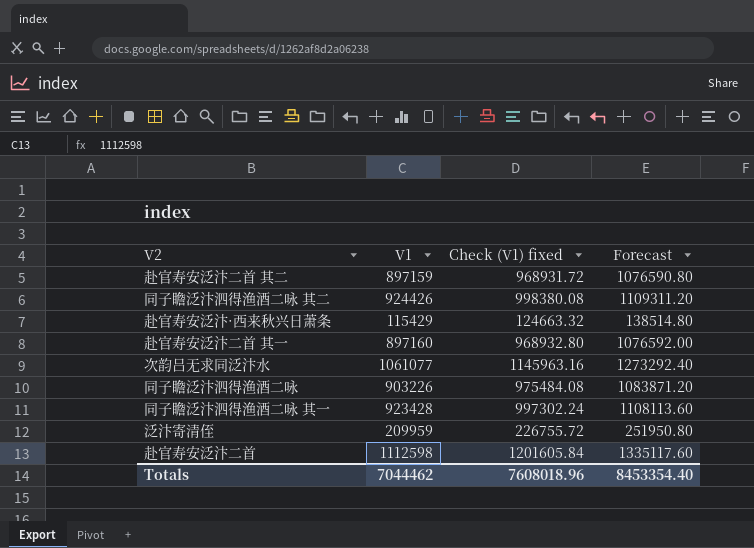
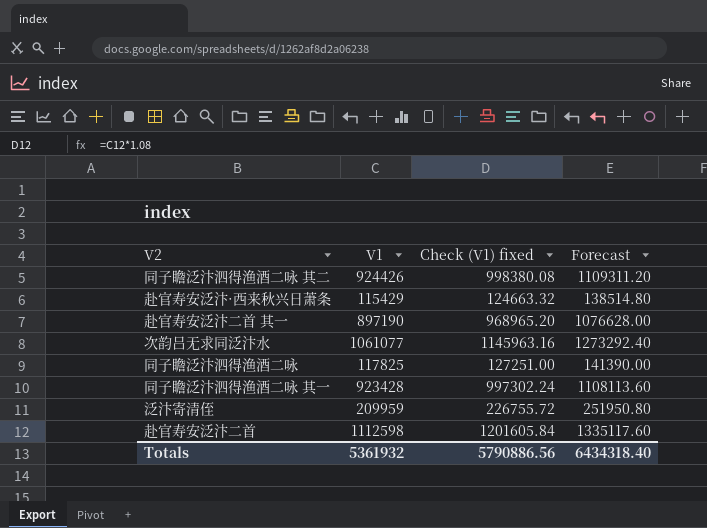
row 赴官寿安泛汴二首 其二: 897159 | 968931.72 | 1076590.80 -> none
赴官寿安泛汴二首 其一 | V1: 897160 -> 897190
赴官寿安泛汴二首 其一 | Check (V1) fixed: 968932.80 -> 968965.20
赴官寿安泛汴二首 其一 | Forecast: 1076592.00 -> 1076628.00
同子瞻泛汴泗得渔酒二咏 | V1: 903226 -> 117825
同子瞻泛汴泗得渔酒二咏 | Check (V1) fixed: 975484.08 -> 127251.00
同子瞻泛汴泗得渔酒二咏 | Forecast: 1083871.20 -> 141390.00
Totals | V1: 7044462 -> 5361932
Totals | Check (V1) fixed: 7608018.96 -> 5790886.56
Totals | Forecast: 8453354.40 -> 6434318.40

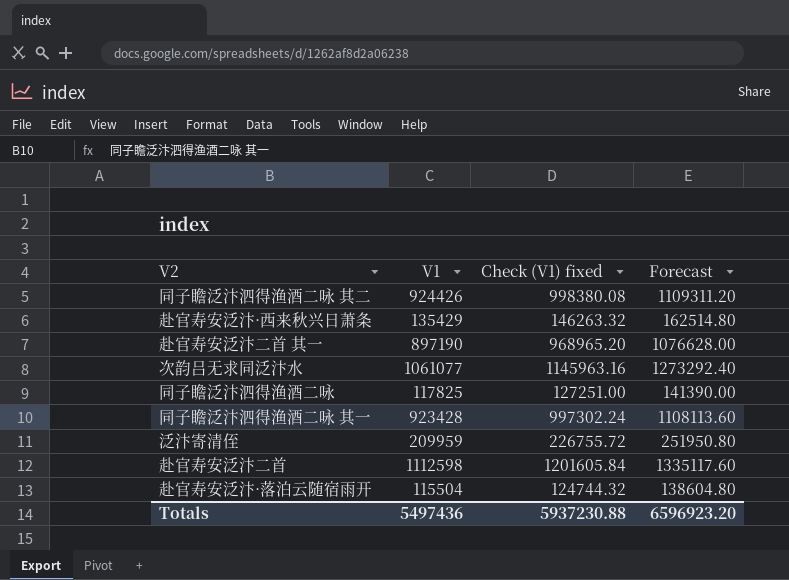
赴官寿安泛汴·西来秋兴日萧条 | V1: 115429 -> 135429
赴官寿安泛汴·西来秋兴日萧条 | Check (V1) fixed: 124663.32 -> 146263.32
赴官寿安泛汴·西来秋兴日萧条 | Forecast: 138514.80 -> 162514.80
row 赴官寿安泛汴·落泊云随宿雨开: none -> 115504 | 124744.32 | 138604.80
Totals | V1: 5361932 -> 5497436
Totals | Check (V1) fixed: 5790886.56 -> 5937230.88
Totals | Forecast: 6434318.40 -> 6596923.20

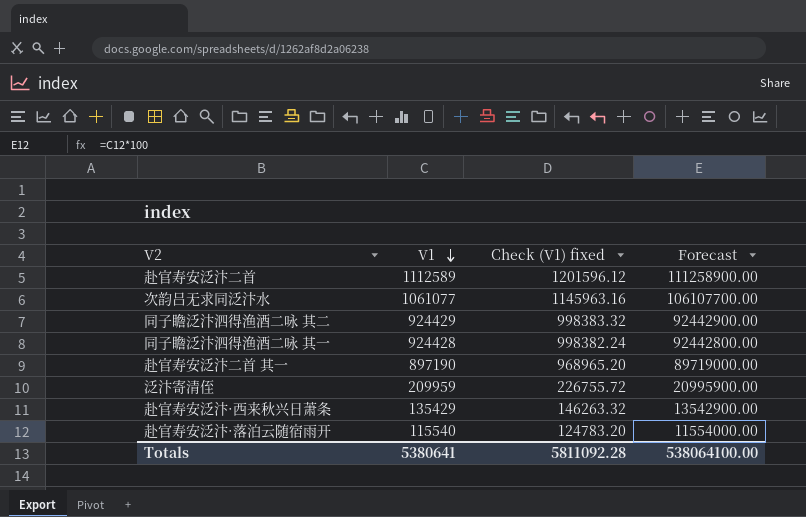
row order: none -> V1 descending
column Forecast | formula: [V1] * 1.2 -> [V1] * 100
row 同子瞻泛汴泗得渔酒二咏: 117825 | 127251.00 | 141390.00 -> none
赴官寿安泛汴二首 | V1: 1112598 -> 1112589
赴官寿安泛汴二首 | Check (V1) fixed: 1201605.84 -> 1201596.12
同子瞻泛汴泗得渔酒二咏 其二 | V1: 924426 -> 924429
同子瞻泛汴泗得渔酒二咏 其二 | Check (V1) fixed: 998380.08 -> 998383.32
同子瞻泛汴泗得渔酒二咏 其一 | V1: 923428 -> 924428
同子瞻泛汴泗得渔酒二咏 其一 | Check (V1) fixed: 997302.24 -> 998382.24
赴官寿安泛汴·落泊云随宿雨开 | V1: 115504 -> 115540
赴官寿安泛汴·落泊云随宿雨开 | Check (V1) fixed: 124744.32 -> 124783.20
Totals | V1: 5497436 -> 5380641
Totals | Check (V1) fixed: 5937230.88 -> 5811092.28
Totals | Forecast: 6596923.20 -> 538064100.00

